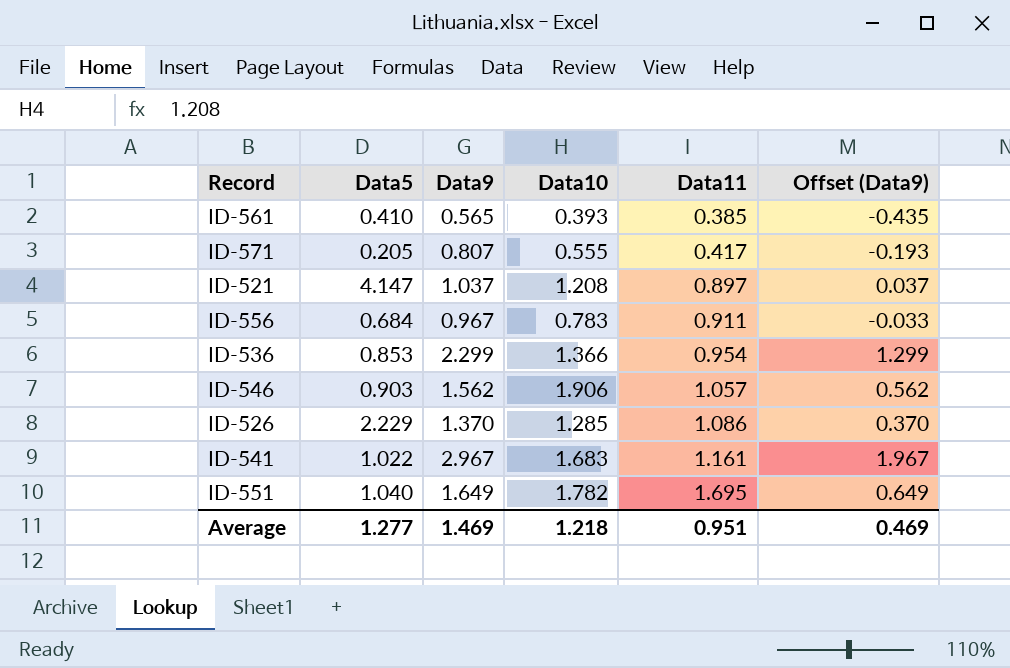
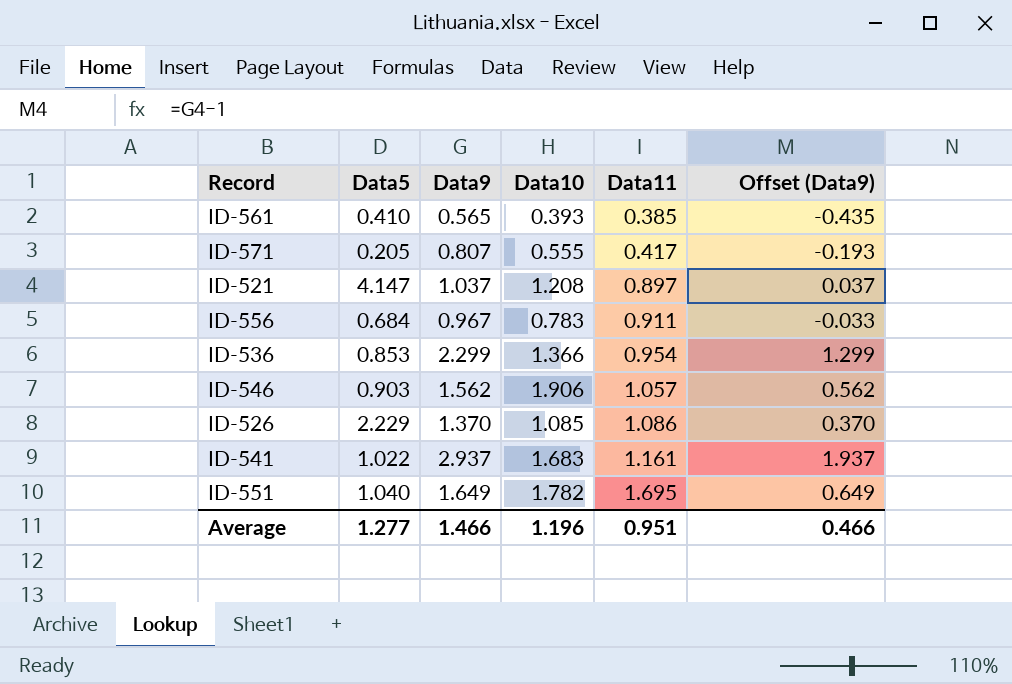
ID-526 | Data10: 1.285 -> 1.085
ID-541 | Data9: 2.967 -> 2.937
ID-541 | Offset (Data9): 1.967 -> 1.937
Average | Data9: 1.469 -> 1.466
Average | Data10: 1.218 -> 1.196
Average | Offset (Data9): 0.469 -> 0.466

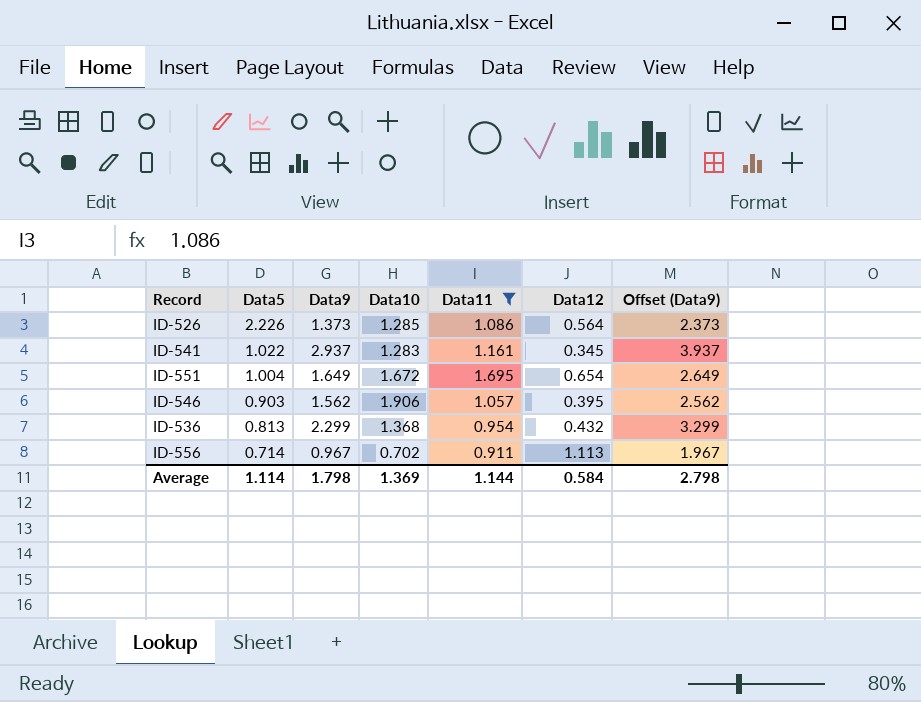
filter: none -> Data11 >= 0.911
row order: Data11 ascending -> Data5 descending
column Data12 | position: none -> 6
column Offset (Data9) | formula: [Data9] - 1 -> [Data9] + 1
ID-526 | Data5: 2.229 -> 2.226
ID-526 | Data9: 1.370 -> 1.373
ID-526 | Data10: 1.085 -> 1.285
ID-541 | Data10: 1.683 -> 1.283
ID-551 | Data5: 1.040 -> 1.004
ID-551 | Data10: 1.782 -> 1.672
ID-536 | Data5: 0.853 -> 0.813
ID-536 | Data10: 1.366 -> 1.368
ID-556 | Data5: 0.684 -> 0.714
ID-556 | Data10: 0.783 -> 0.702
Average | Data5: 1.277 -> 1.114
Average | Data9: 1.466 -> 1.798
Average | Data10: 1.196 -> 1.369
Average | Data11: 0.951 -> 1.144
Average | Offset (Data9): 0.466 -> 2.798

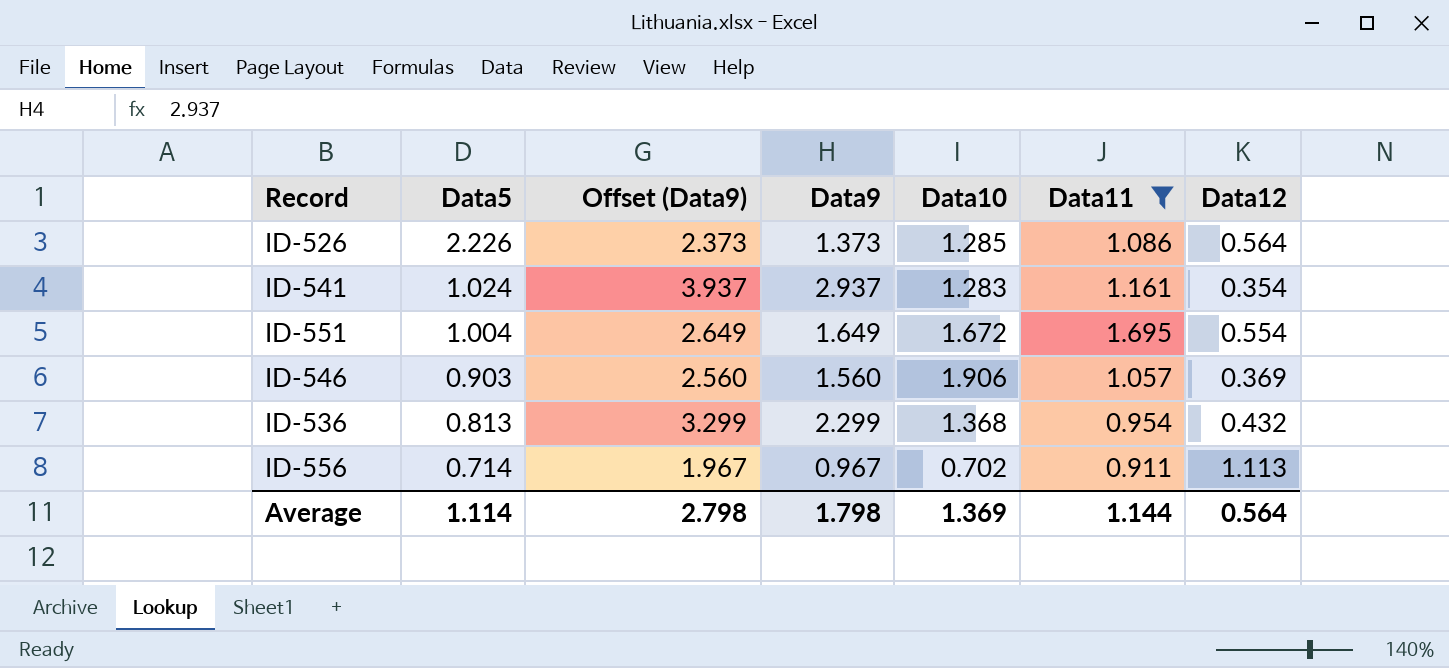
column Offset (Data9) | position: 7 -> 3
ID-541 | Data5: 1.022 -> 1.024
ID-541 | Data12: 0.345 -> 0.354
ID-551 | Data12: 0.654 -> 0.554
ID-546 | Offset (Data9): 2.562 -> 2.560
ID-546 | Data9: 1.562 -> 1.560
ID-546 | Data12: 0.395 -> 0.369
Average | Data12: 0.584 -> 0.564

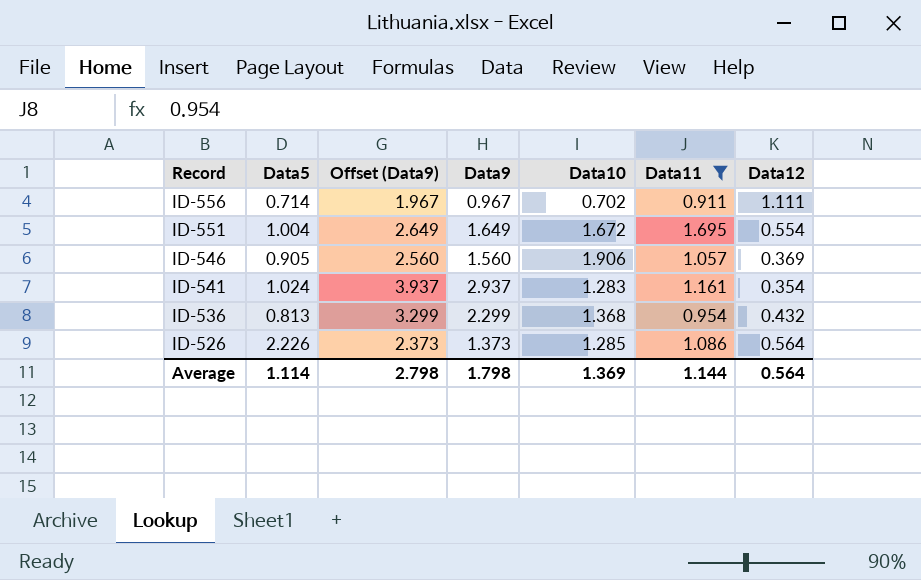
row order: Data5 descending -> Record descending
ID-556 | Data12: 1.113 -> 1.111
ID-546 | Data5: 0.903 -> 0.905

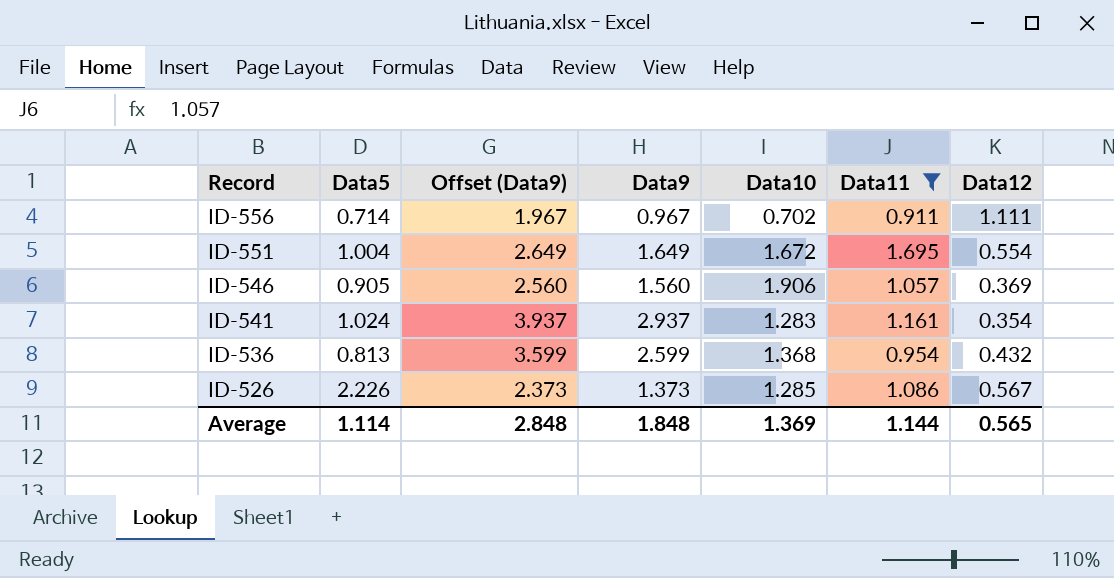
ID-536 | Offset (Data9): 3.299 -> 3.599
ID-536 | Data9: 2.299 -> 2.599
ID-526 | Data12: 0.564 -> 0.567
Average | Offset (Data9): 2.798 -> 2.848
Average | Data9: 1.798 -> 1.848
Average | Data12: 0.564 -> 0.565

